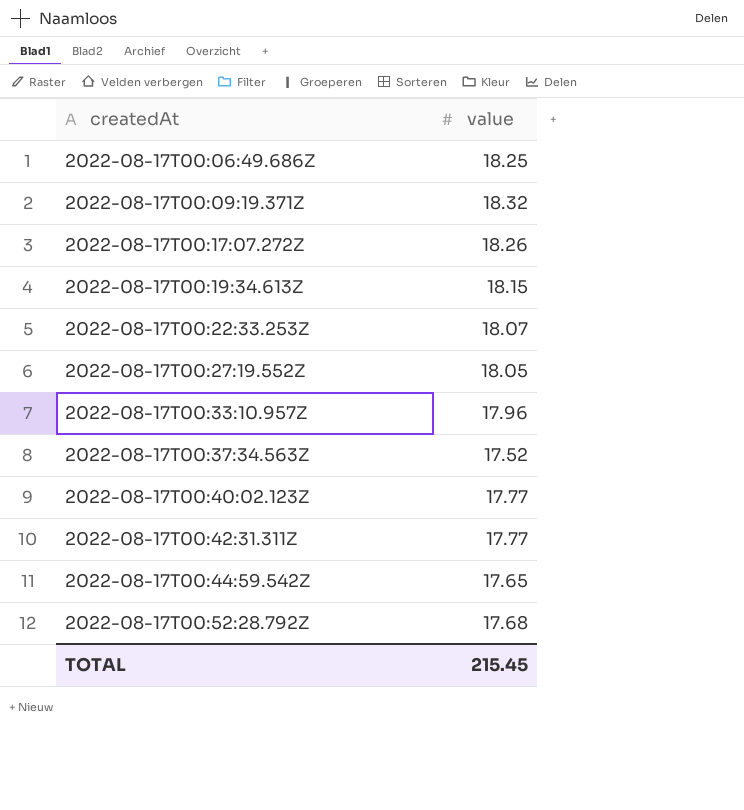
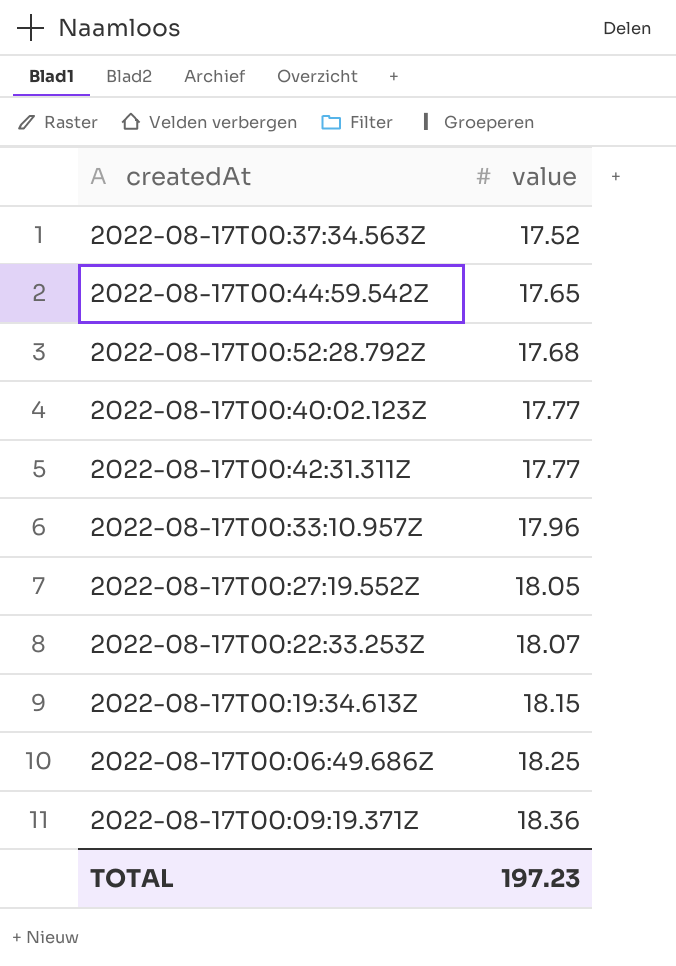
row order: createdAt ascending -> value ascending
row 2022-08-17T00:17:07.272Z: 18.26 -> none
2022-08-17T00:09:19.371Z | value: 18.32 -> 18.36
TOTAL | value: 215.45 -> 197.23

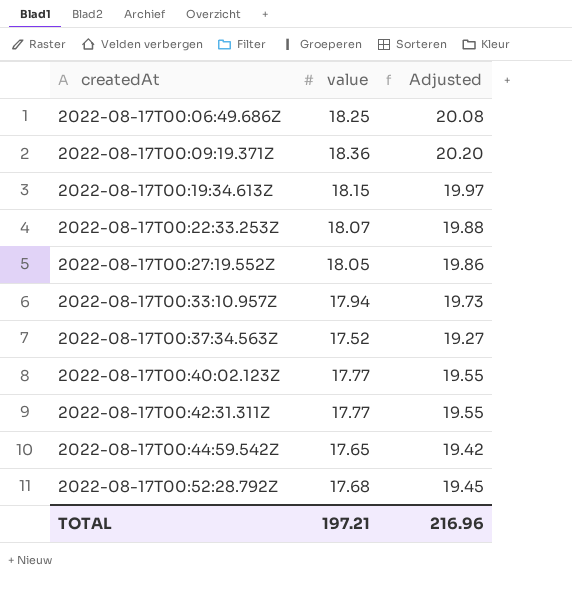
row order: value ascending -> createdAt ascending
column Adjusted | formula: none -> [value] * 1.1
2022-08-17T00:33:10.957Z | value: 17.96 -> 17.94
TOTAL | value: 197.23 -> 197.21

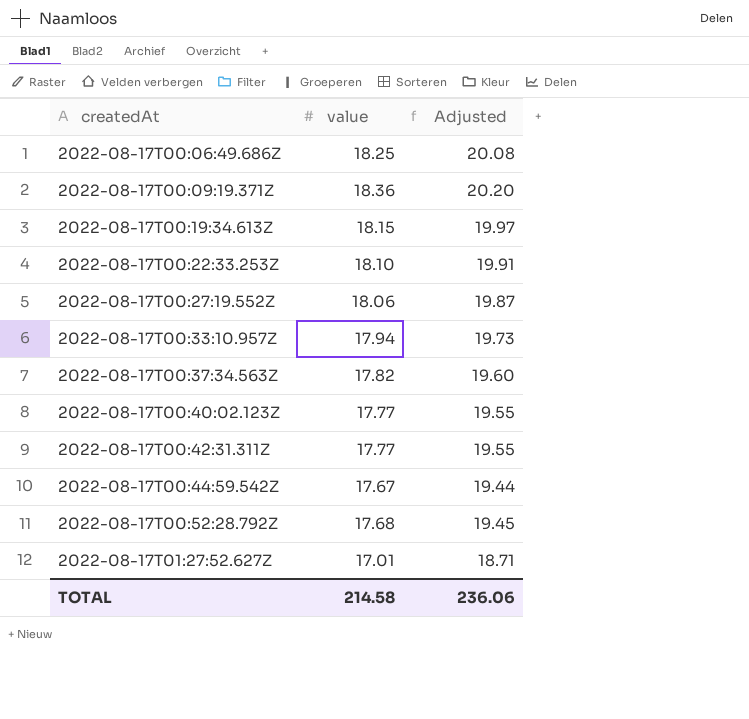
2022-08-17T00:22:33.253Z | value: 18.07 -> 18.10
2022-08-17T00:22:33.253Z | Adjusted: 19.88 -> 19.91
2022-08-17T00:27:19.552Z | value: 18.05 -> 18.06
2022-08-17T00:27:19.552Z | Adjusted: 19.86 -> 19.87
2022-08-17T00:37:34.563Z | value: 17.52 -> 17.82
2022-08-17T00:37:34.563Z | Adjusted: 19.27 -> 19.60
2022-08-17T00:44:59.542Z | value: 17.65 -> 17.67
2022-08-17T00:44:59.542Z | Adjusted: 19.42 -> 19.44
row 2022-08-17T01:27:52.627Z: none -> 17.01 | 18.71
TOTAL | value: 197.21 -> 214.58
TOTAL | Adjusted: 216.96 -> 236.06

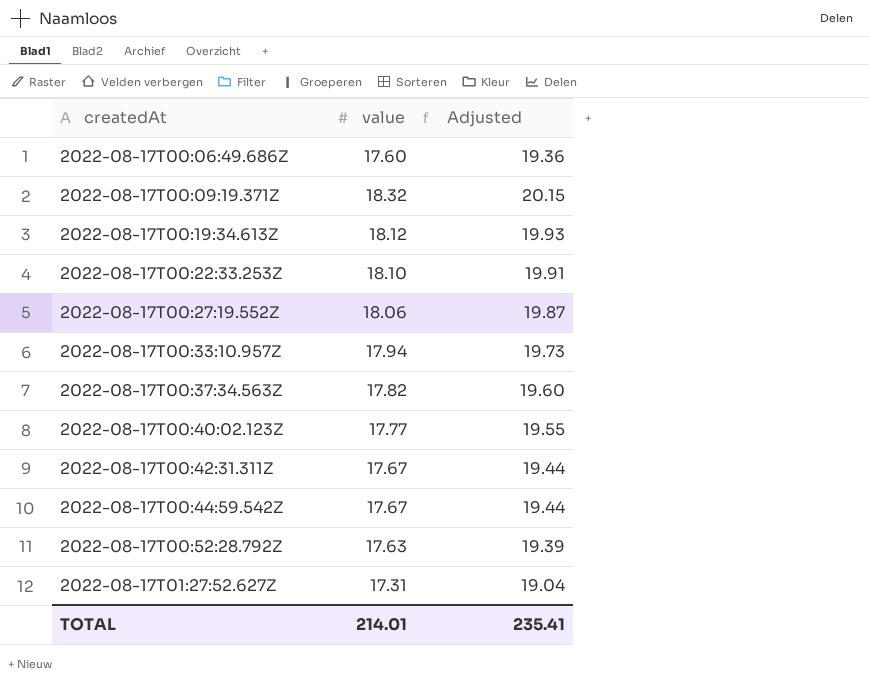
2022-08-17T00:06:49.686Z | value: 18.25 -> 17.60
2022-08-17T00:06:49.686Z | Adjusted: 20.08 -> 19.36
2022-08-17T00:09:19.371Z | value: 18.36 -> 18.32
2022-08-17T00:09:19.371Z | Adjusted: 20.20 -> 20.15
2022-08-17T00:19:34.613Z | value: 18.15 -> 18.12
2022-08-17T00:19:34.613Z | Adjusted: 19.97 -> 19.93
2022-08-17T00:42:31.311Z | value: 17.77 -> 17.67
2022-08-17T00:42:31.311Z | Adjusted: 19.55 -> 19.44
2022-08-17T00:52:28.792Z | value: 17.68 -> 17.63
2022-08-17T00:52:28.792Z | Adjusted: 19.45 -> 19.39
2022-08-17T01:27:52.627Z | value: 17.01 -> 17.31
2022-08-17T01:27:52.627Z | Adjusted: 18.71 -> 19.04
TOTAL | value: 214.58 -> 214.01
TOTAL | Adjusted: 236.06 -> 235.41

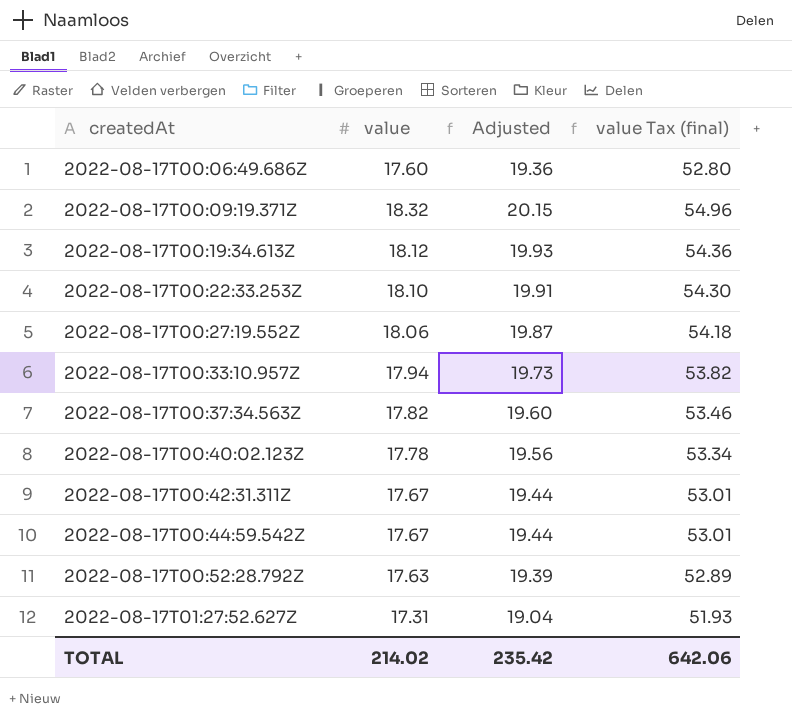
column value Tax (final) | formula: none -> [value] * 3
2022-08-17T00:40:02.123Z | value: 17.77 -> 17.78
2022-08-17T00:40:02.123Z | Adjusted: 19.55 -> 19.56
TOTAL | value: 214.01 -> 214.02
TOTAL | Adjusted: 235.41 -> 235.42

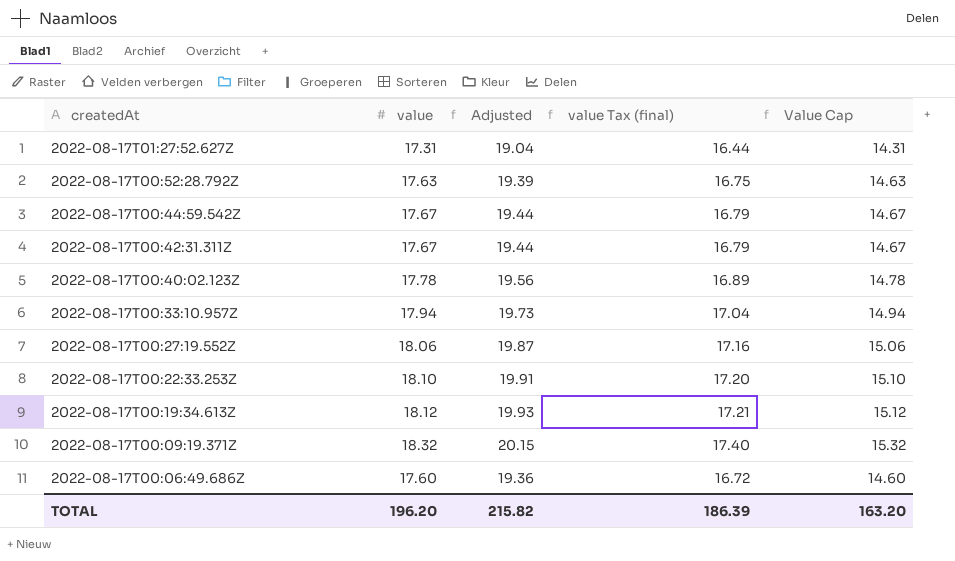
row order: createdAt ascending -> createdAt descending
column value Tax (final) | formula: [value] * 3 -> [value] * 0.95
column Value Cap | formula: none -> [value] - 3
row 2022-08-17T00:37:34.563Z: 17.82 | 19.60 | 53.46 -> none
TOTAL | value: 214.02 -> 196.20
TOTAL | Adjusted: 235.42 -> 215.82
TOTAL | value Tax (final): 642.06 -> 186.39

